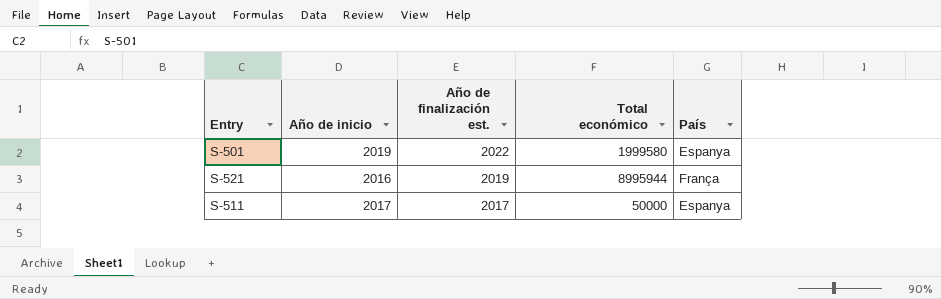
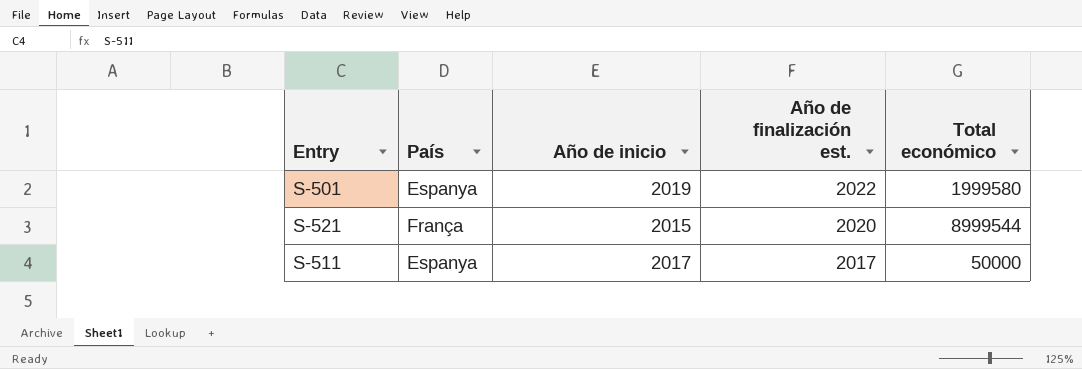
column País | position: 5 -> 2
S-521 | Año de inicio: 2016 -> 2015
S-521 | Año de finalización est.: 2019 -> 2020
S-521 | Total económico: 8995944 -> 8999544

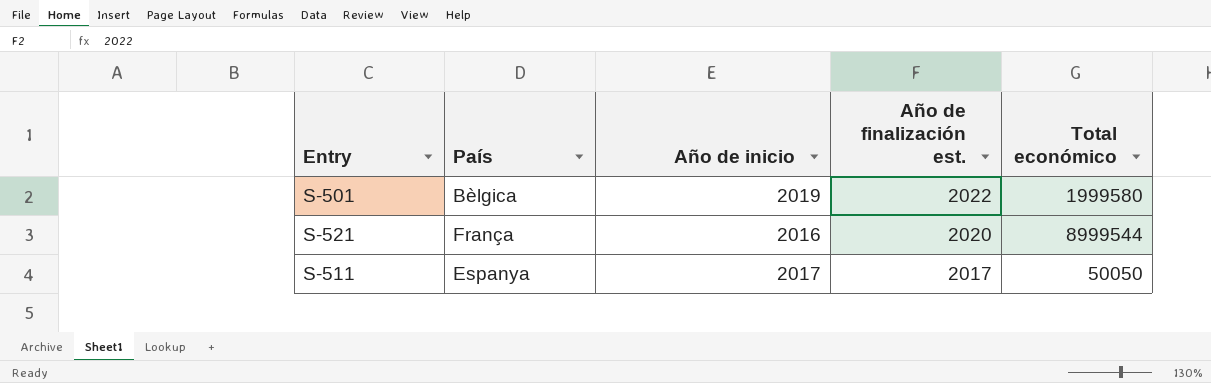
S-501 | País: Espanya -> Bèlgica
S-521 | Año de inicio: 2015 -> 2016
S-511 | Total económico: 50000 -> 50050

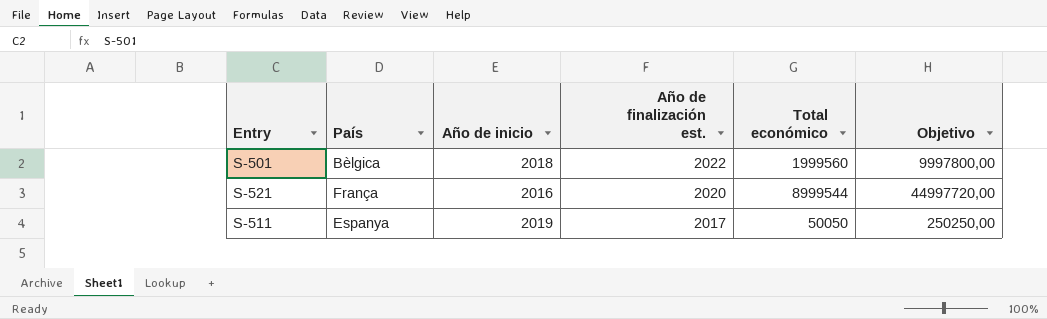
column Objetivo | formula: none -> [Total económico] * 5
S-501 | Año de inicio: 2019 -> 2018
S-501 | Total económico: 1999580 -> 1999560
S-511 | Año de inicio: 2017 -> 2019

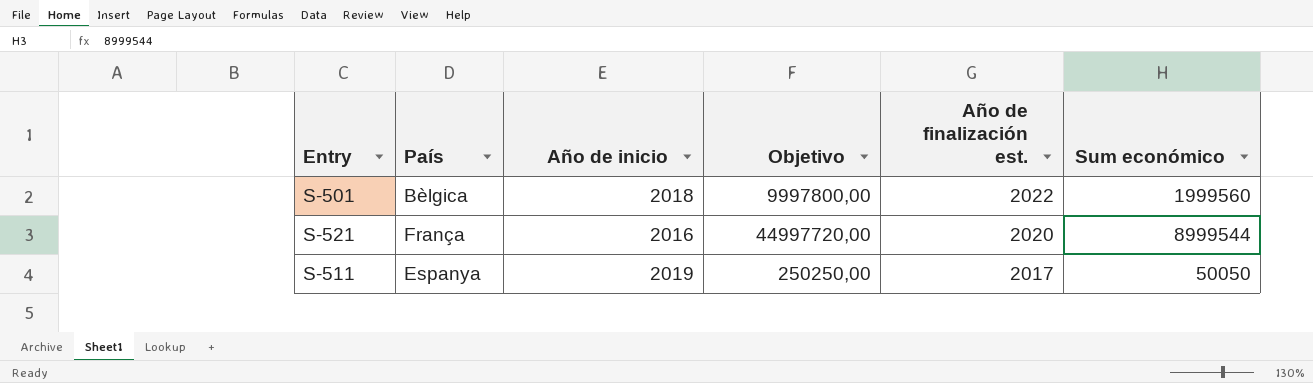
column Objetivo | position: 6 -> 4
column name: Total económico -> Sum económico

